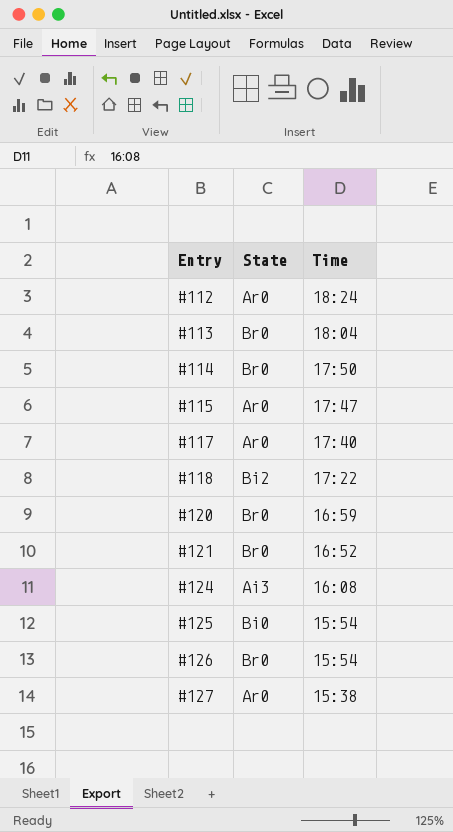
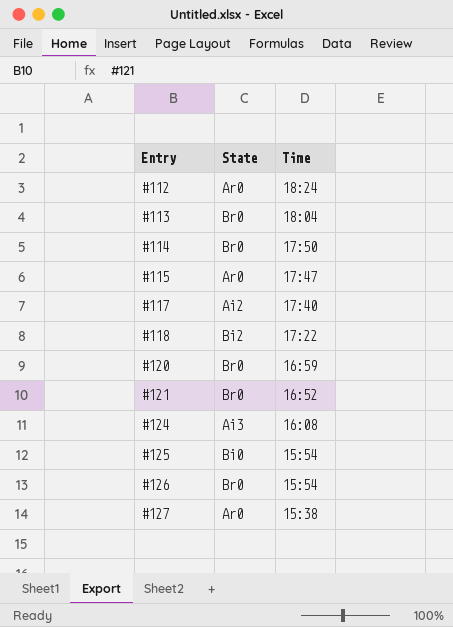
#117 | State: Ar0 -> Ai2

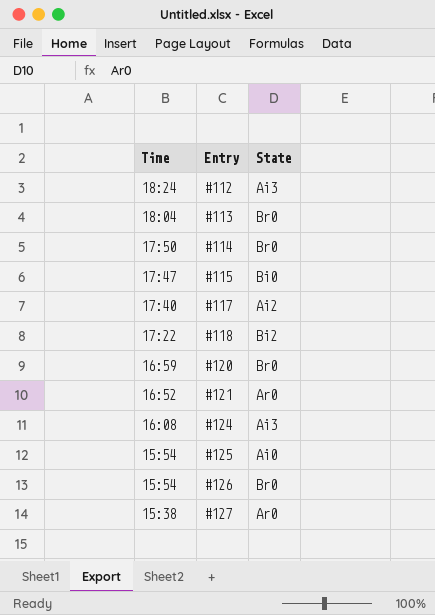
column Time | position: 3 -> 1
#112 | State: Ar0 -> Ai3
#115 | State: Ar0 -> Bi0
#121 | State: Br0 -> Ar0
#125 | State: Bi0 -> Ai0

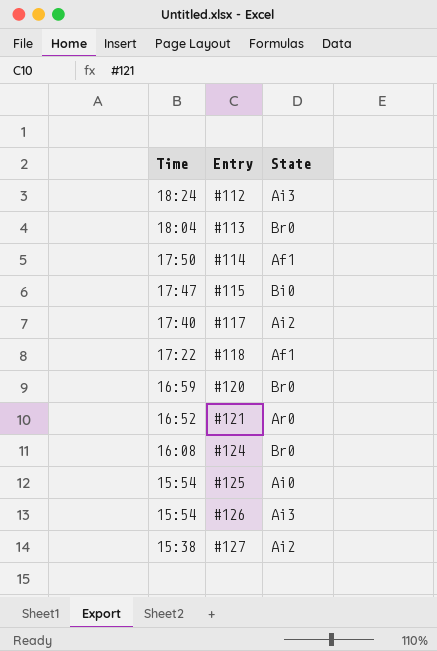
#114 | State: Br0 -> Af1
#118 | State: Bi2 -> Af1
#124 | State: Ai3 -> Br0
#126 | State: Br0 -> Ai3
#127 | State: Ar0 -> Ai2

